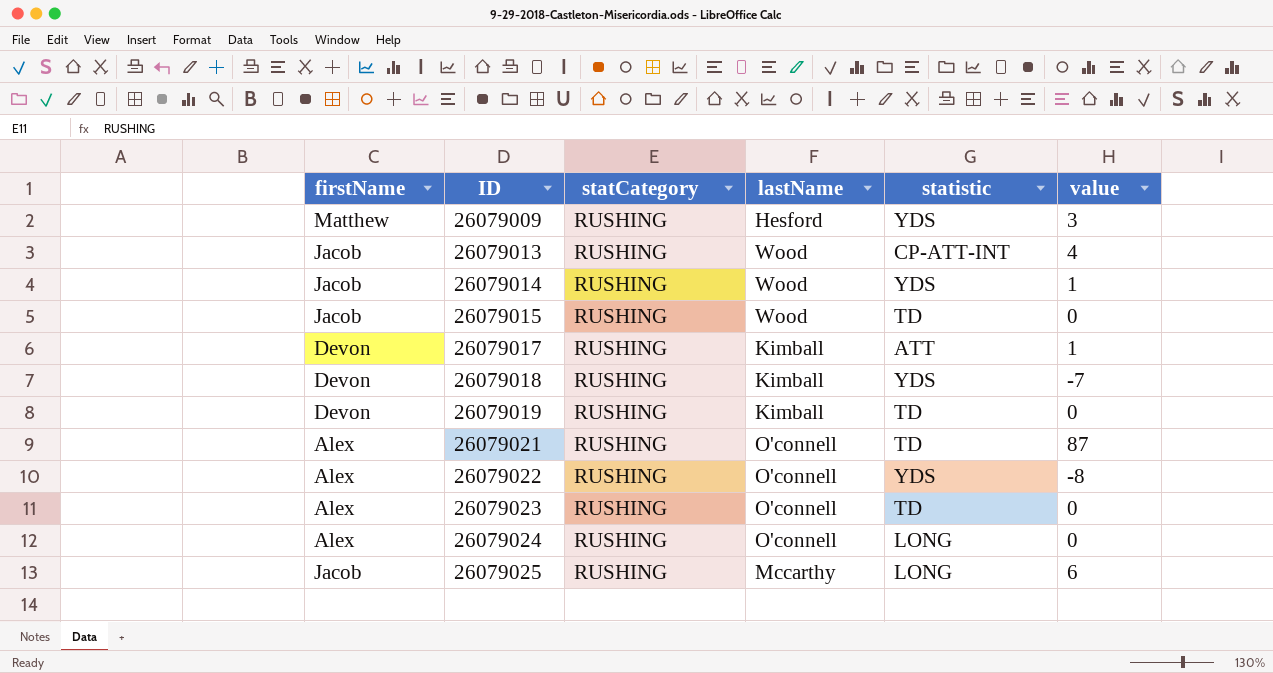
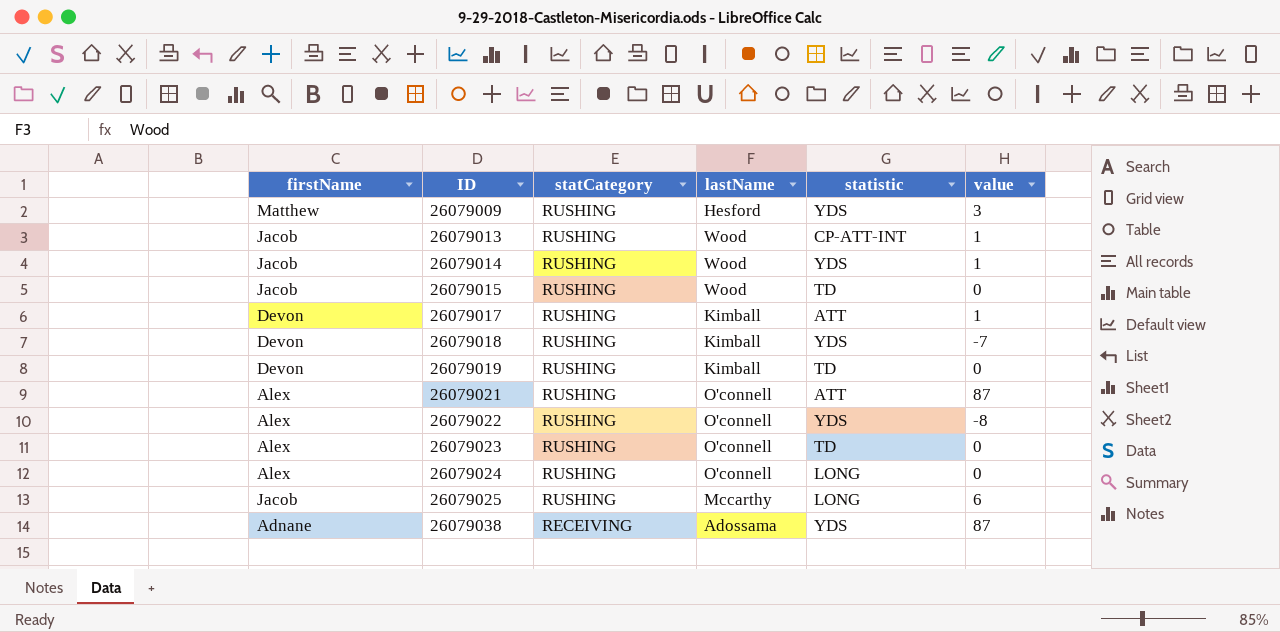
26079013 | value: 4 -> 1
26079021 | statistic: TD -> ATT
row 26079038: none -> Adnane | RECEIVING | Adossama | YDS | 87

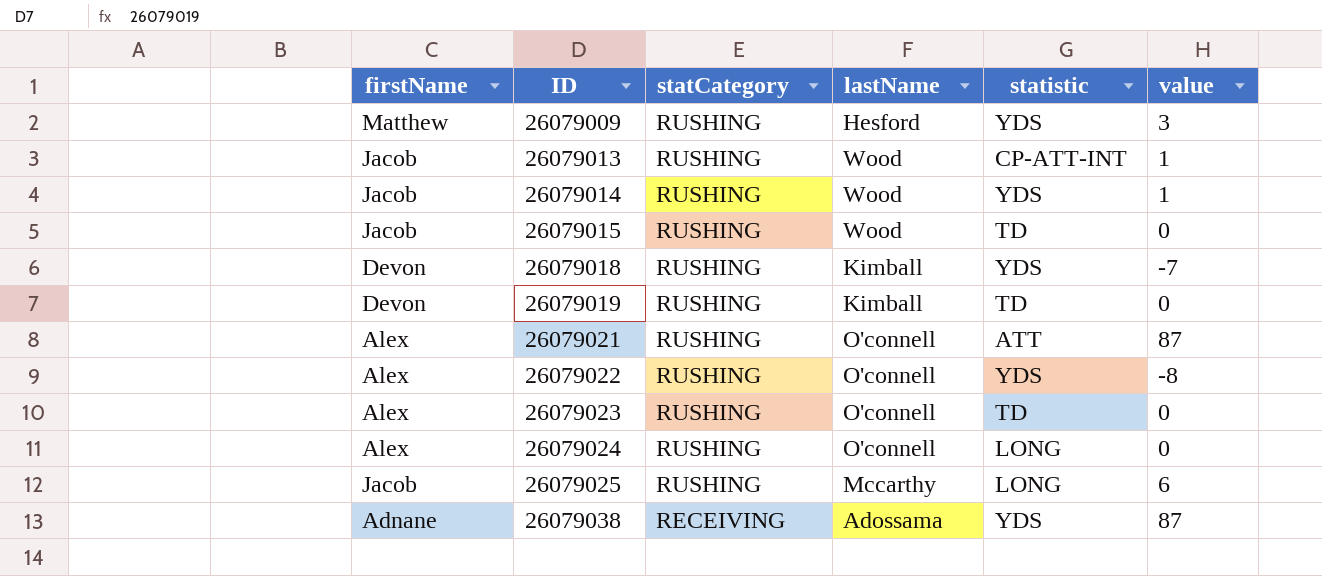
row 26079017: Devon | RUSHING | Kimball | ATT | 1 -> none

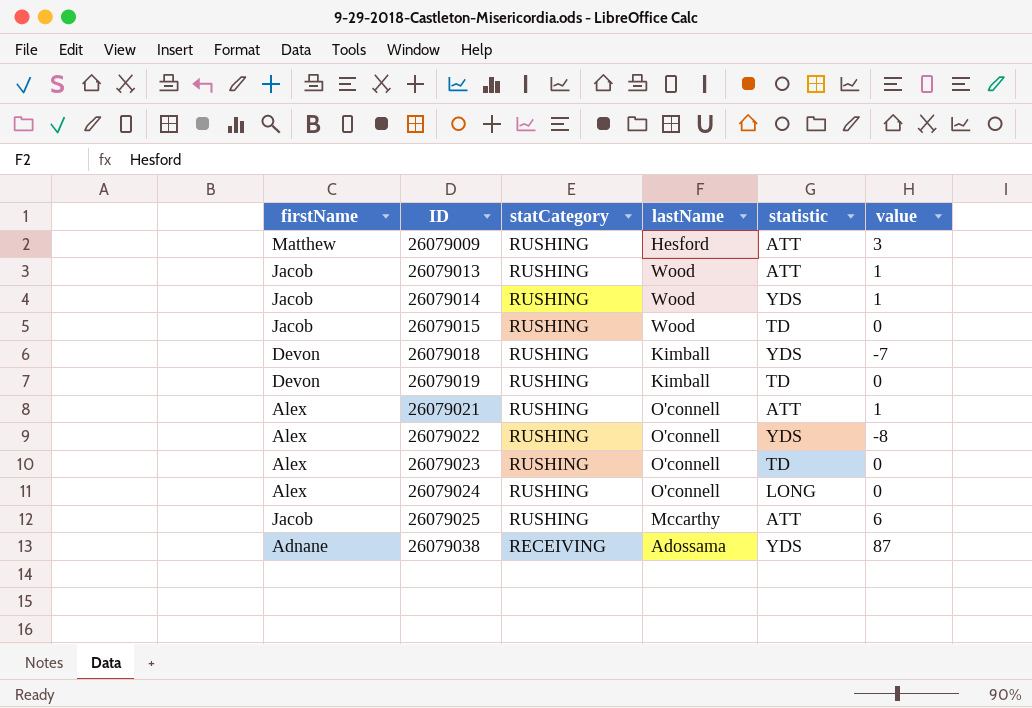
26079009 | statistic: YDS -> ATT
26079013 | statistic: CP-ATT-INT -> ATT
26079021 | value: 87 -> 1
26079025 | statistic: LONG -> ATT

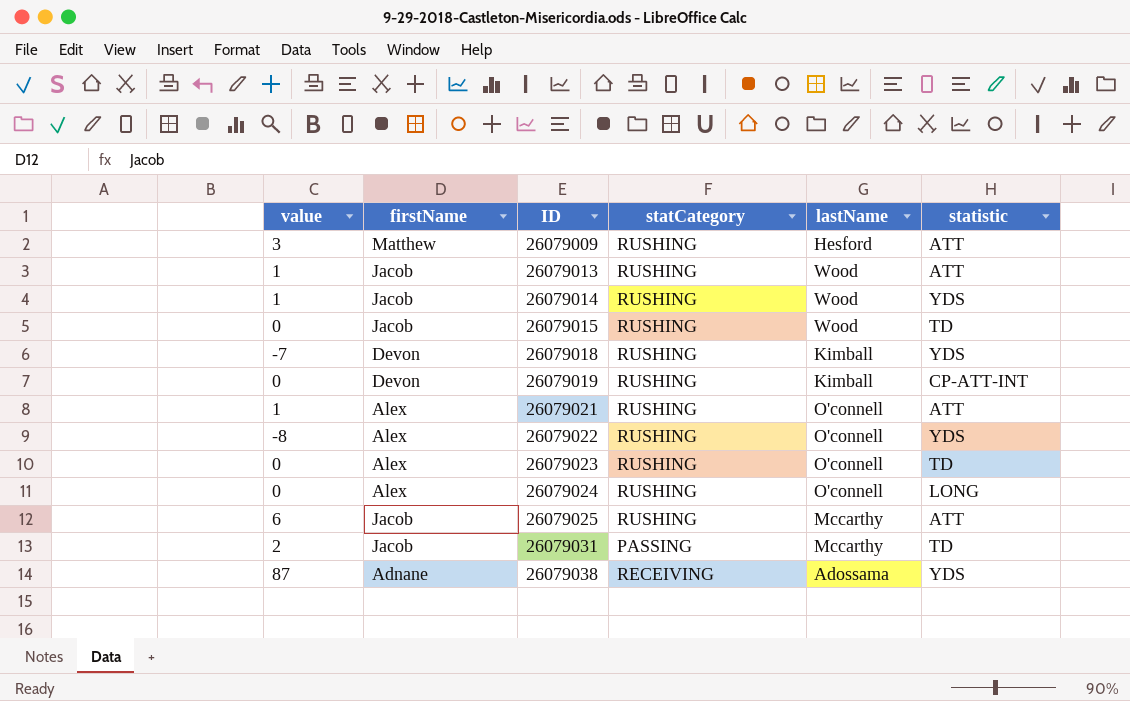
column value | position: 6 -> 1
26079019 | statistic: TD -> CP-ATT-INT
row 26079031: none -> 2 | Jacob | PASSING | Mccarthy | TD

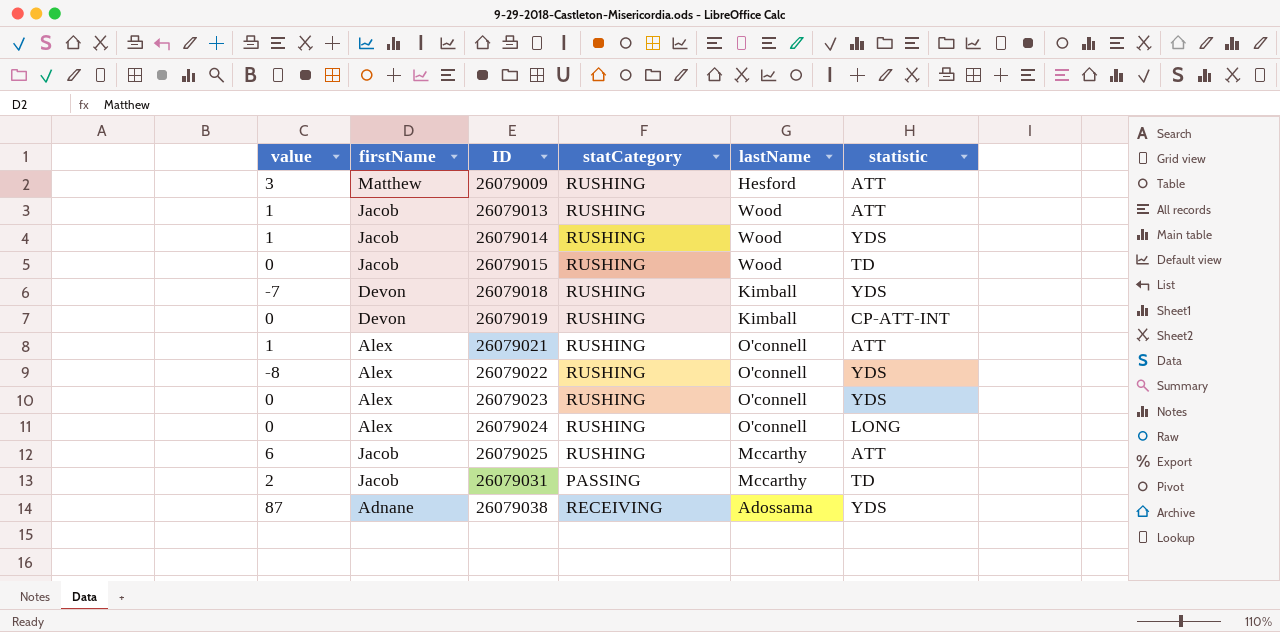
26079023 | statistic: TD -> YDS

